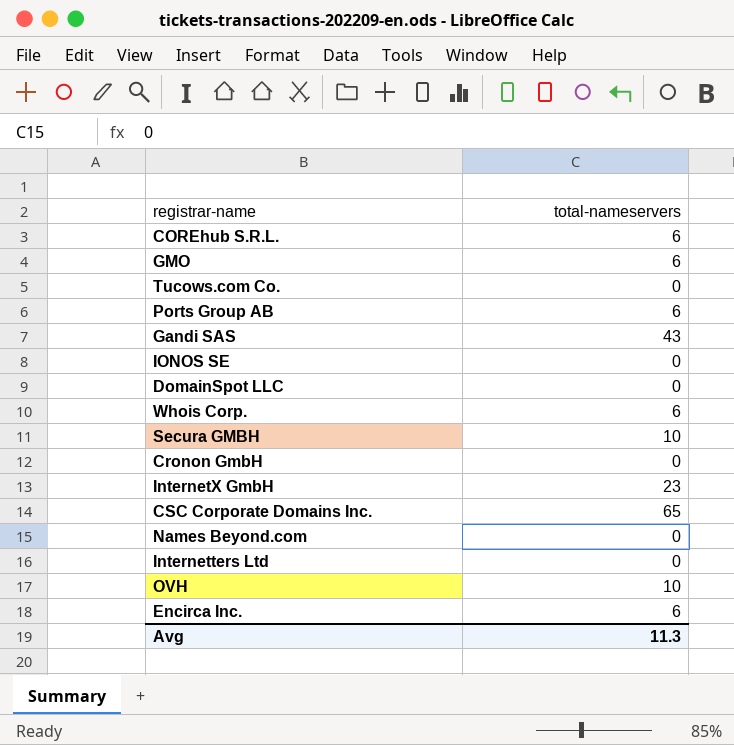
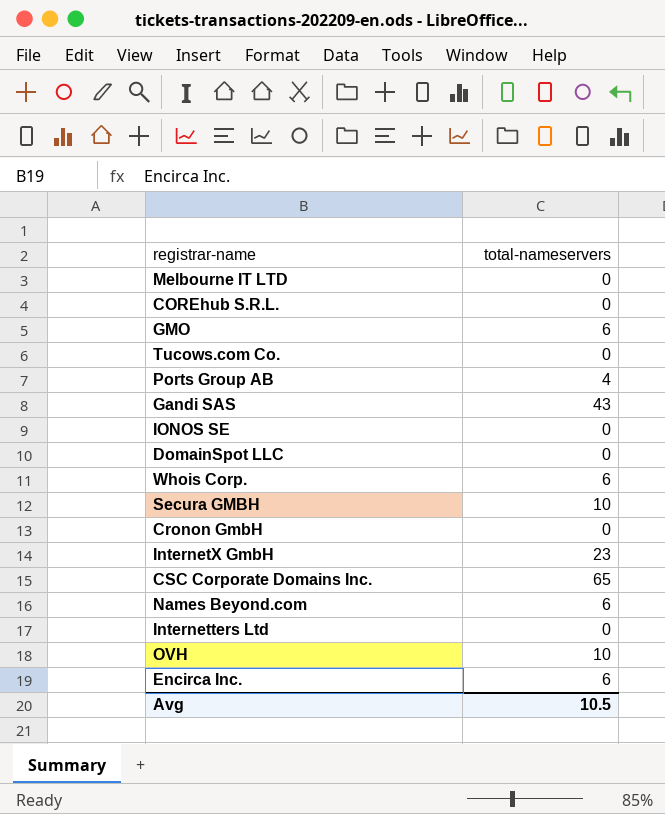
row Melbourne IT LTD: none -> 0
COREhub S.R.L. | total-nameservers: 6 -> 0
Ports Group AB | total-nameservers: 6 -> 4
Names Beyond.com | total-nameservers: 0 -> 6
Avg | total-nameservers: 11.3 -> 10.5

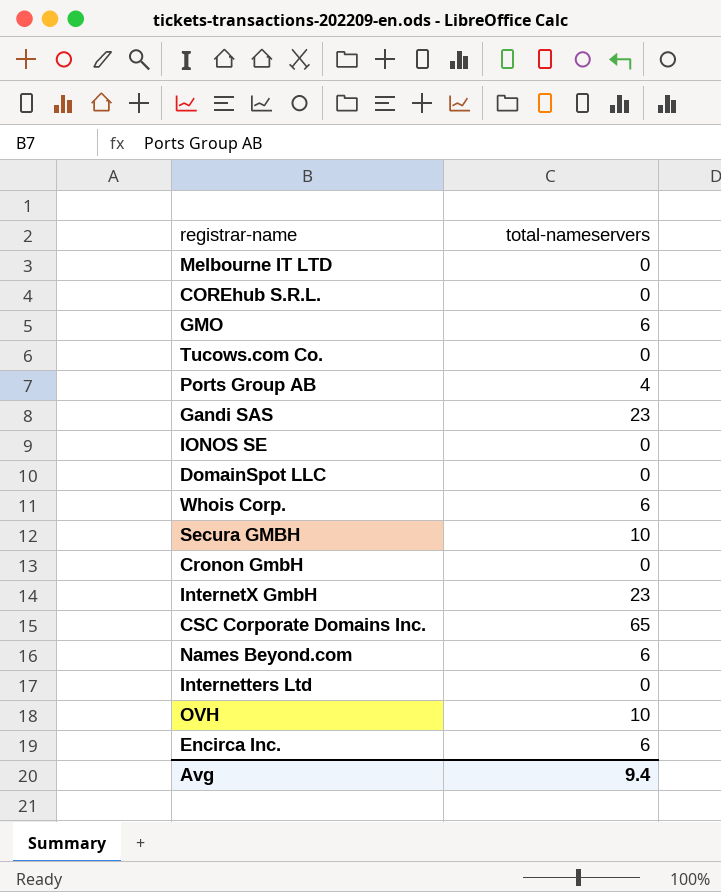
Gandi SAS | total-nameservers: 43 -> 23
Avg | total-nameservers: 10.5 -> 9.4

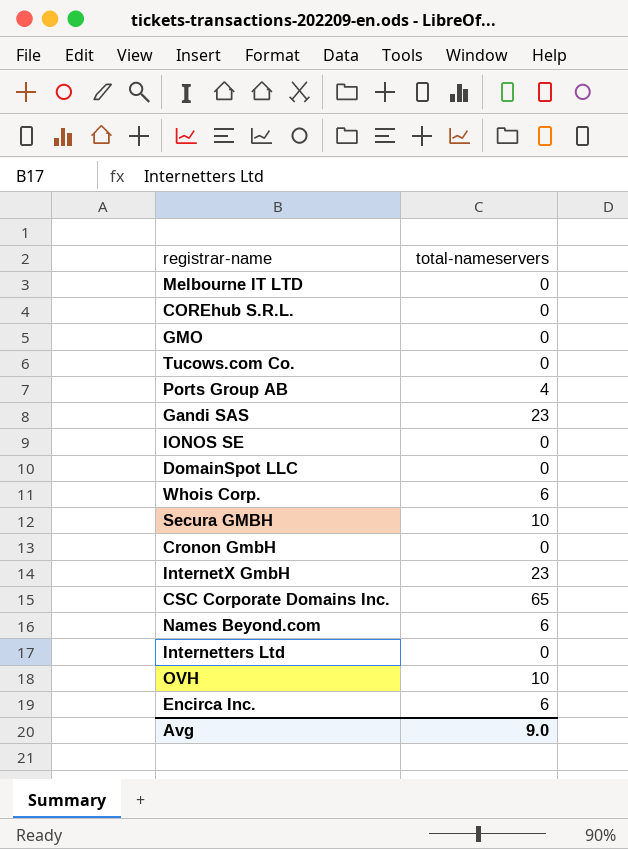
GMO | total-nameservers: 6 -> 0
Avg | total-nameservers: 9.4 -> 9.0

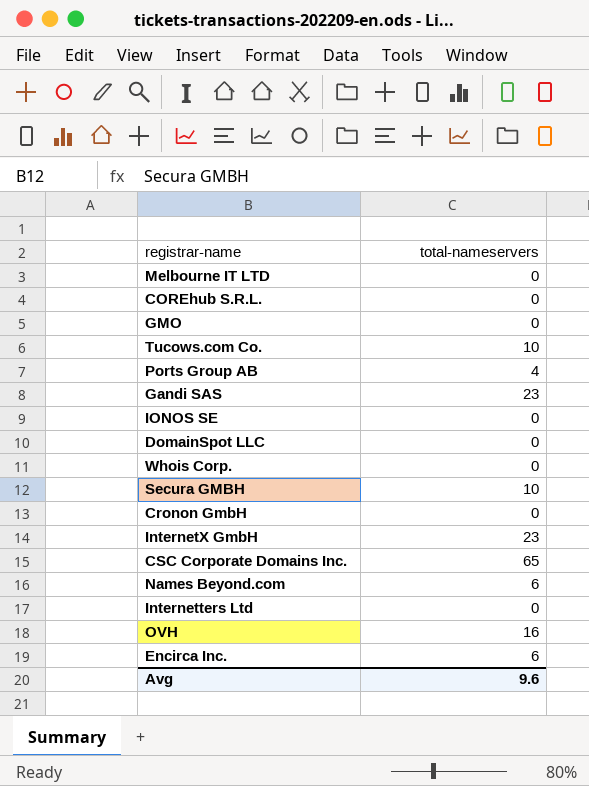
Tucows.com Co. | total-nameservers: 0 -> 10
Whois Corp. | total-nameservers: 6 -> 0
OVH | total-nameservers: 10 -> 16
Avg | total-nameservers: 9.0 -> 9.6

